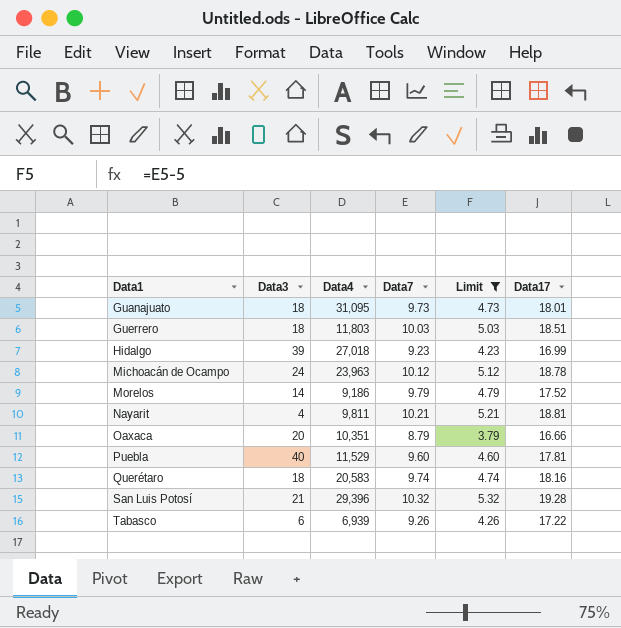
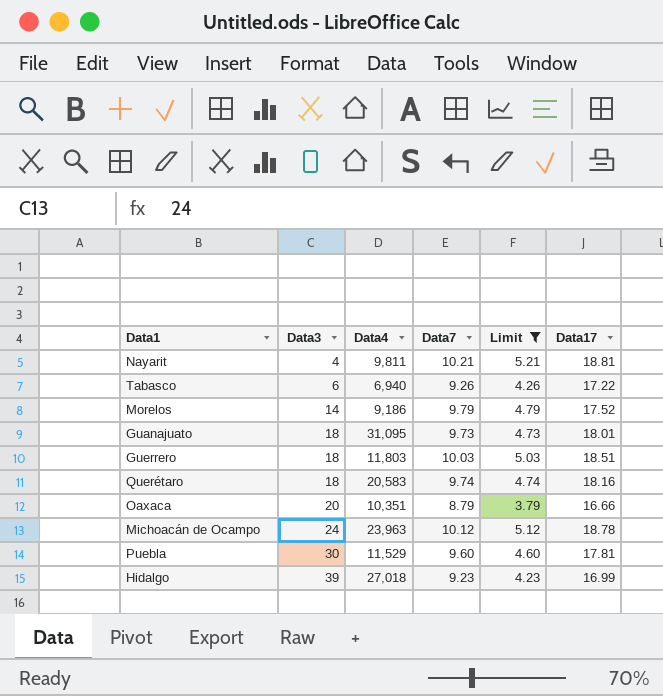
row order: Data1 ascending -> Data3 ascending
row San Luis Potosí: 21 | 29,396 | 10.32 | 5.32 | 19.28 -> none
Tabasco | Data4: 6,939 -> 6,940
Puebla | Data3: 40 -> 30

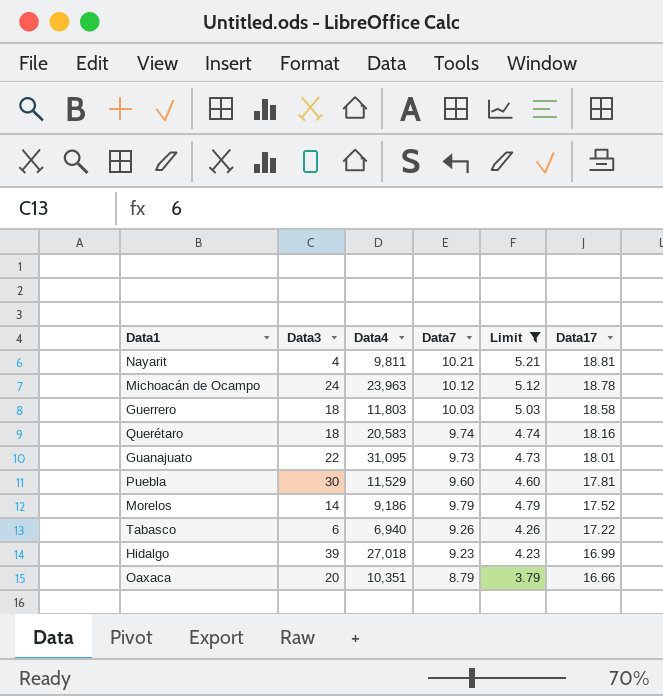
row order: Data3 ascending -> Data17 descending
Guerrero | Data17: 18.51 -> 18.58
Guanajuato | Data3: 18 -> 22

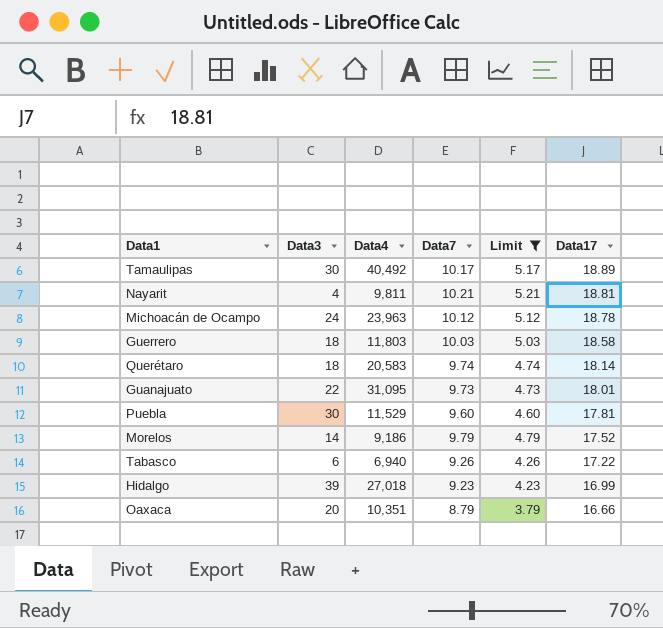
row Tamaulipas: none -> 30 | 40,492 | 10.17 | 5.17 | 18.89
Querétaro | Data17: 18.16 -> 18.14

